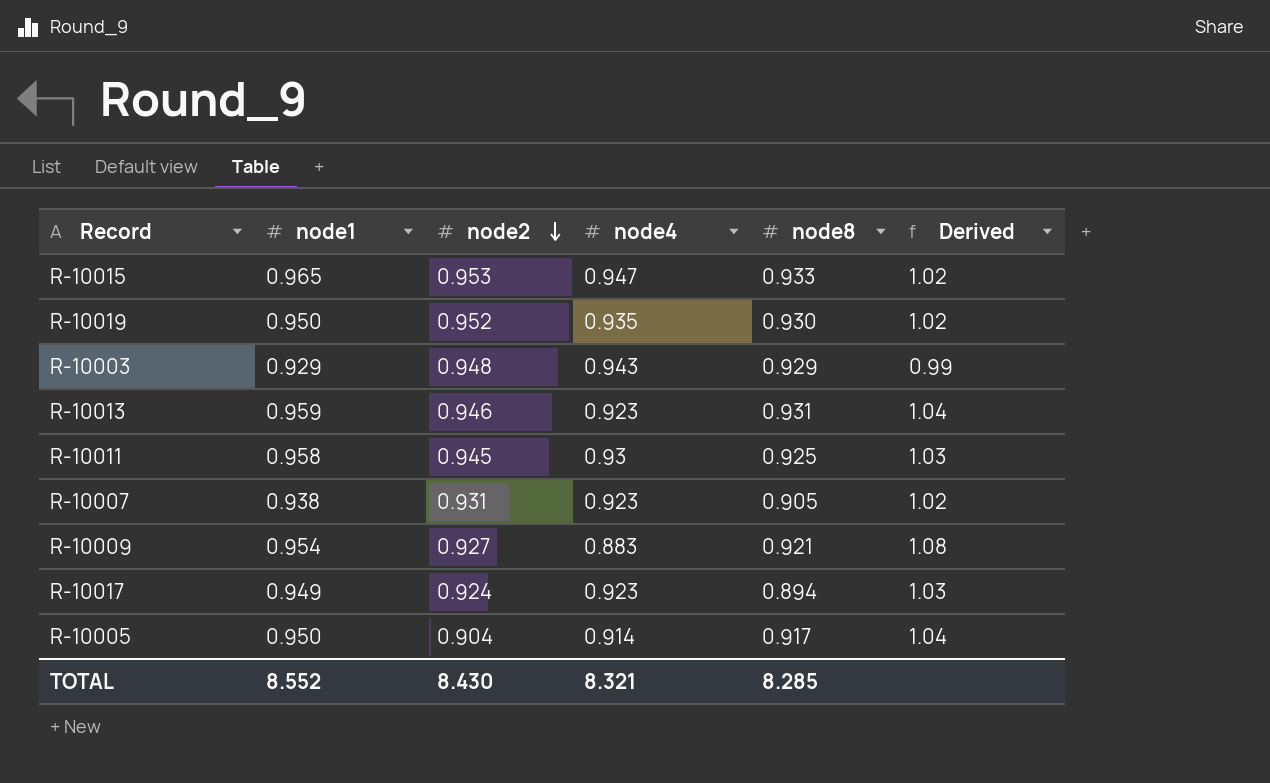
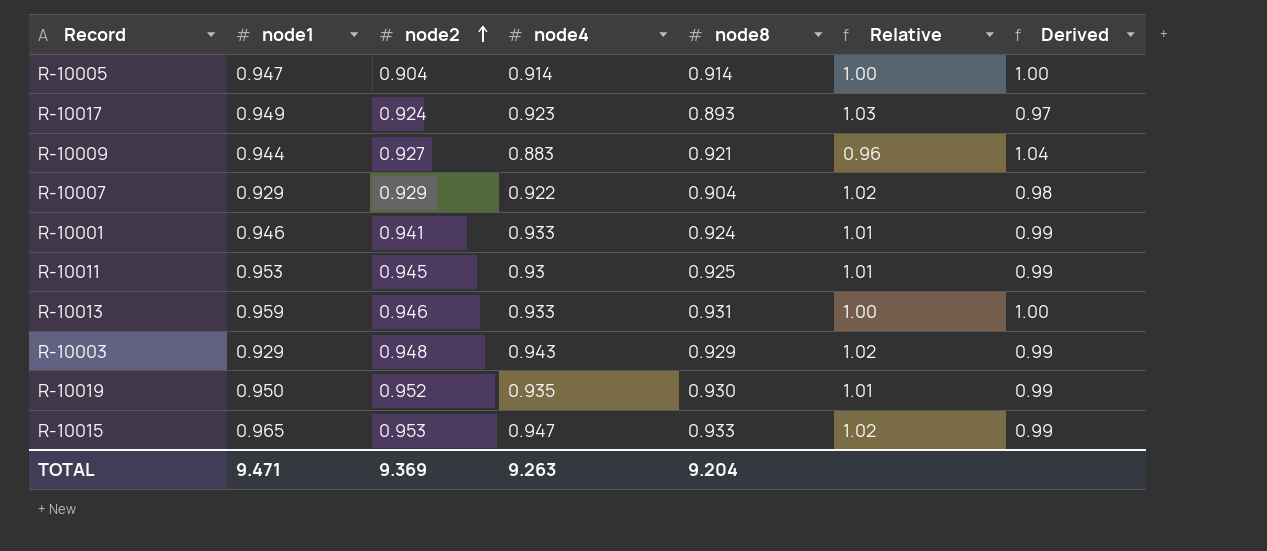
row order: node2 descending -> node2 ascending
column Relative | formula: none -> [node4] / [node8]
column Derived | formula: [node1] / [node4] -> [node8] / [node4]
R-10005 | node1: 0.950 -> 0.947
R-10005 | node8: 0.917 -> 0.914
R-10017 | node8: 0.894 -> 0.893
R-10009 | node1: 0.954 -> 0.944
R-10007 | node1: 0.938 -> 0.929
R-10007 | node2: 0.931 -> 0.929
R-10007 | node4: 0.923 -> 0.922
R-10007 | node8: 0.905 -> 0.904
row R-10001: none -> 0.946 | 0.941 | 0.933 | 0.924 | 1.01 | 0.99
R-10011 | node1: 0.958 -> 0.953
R-10013 | node4: 0.923 -> 0.933
TOTAL | node1: 8.552 -> 9.471
TOTAL | node2: 8.430 -> 9.369
TOTAL | node4: 8.321 -> 9.263
TOTAL | node8: 8.285 -> 9.204

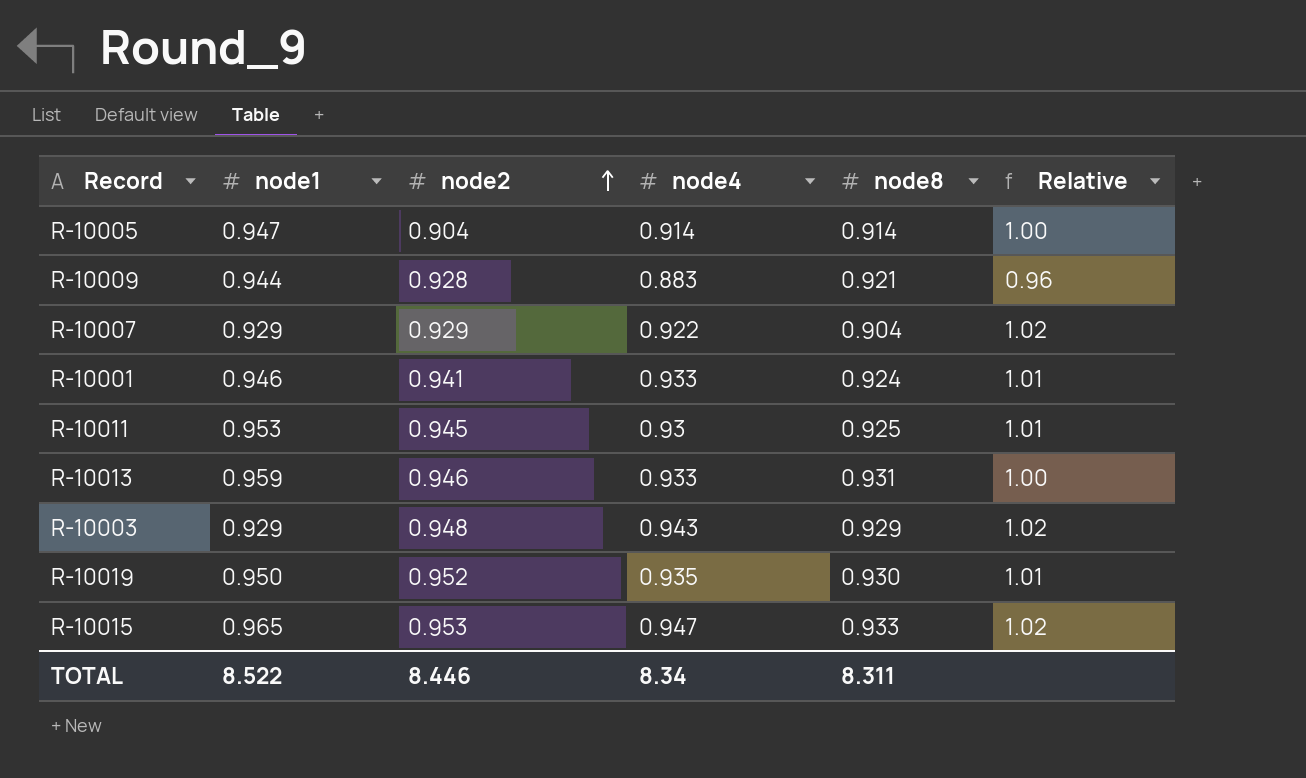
column Derived | formula: [node8] / [node4] -> none
row R-10017: 0.949 | 0.924 | 0.923 | 0.893 | 1.03 | 0.97 -> none
R-10009 | node2: 0.927 -> 0.928
TOTAL | node1: 9.471 -> 8.522
TOTAL | node2: 9.369 -> 8.446
TOTAL | node4: 9.263 -> 8.34
TOTAL | node8: 9.204 -> 8.311

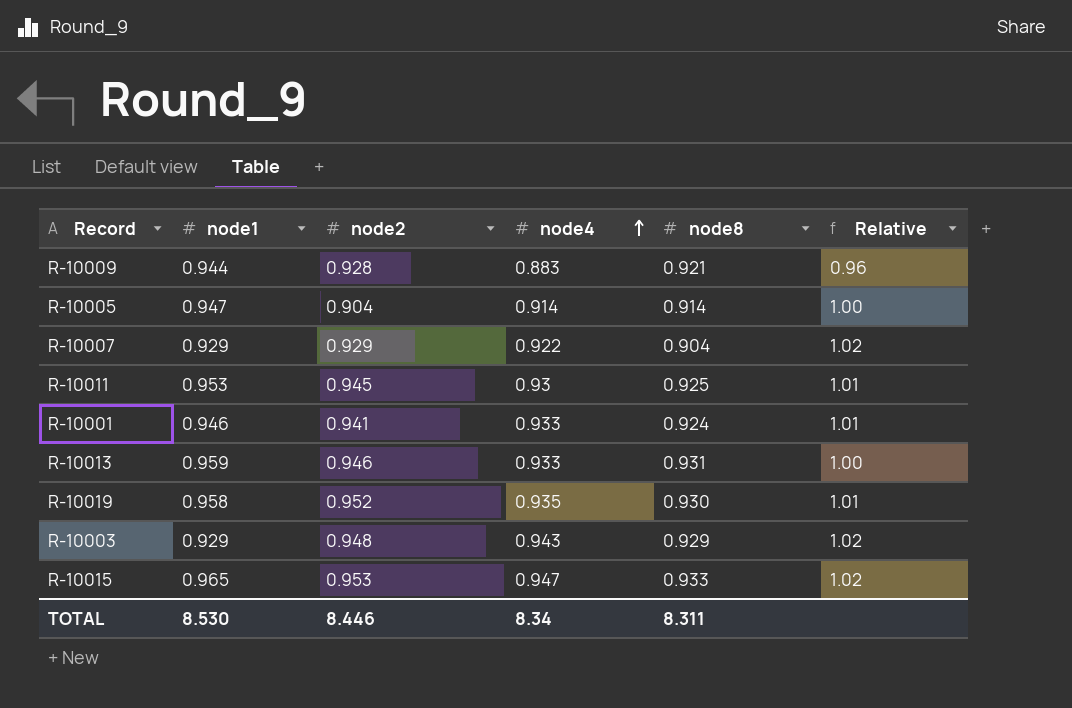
row order: node2 ascending -> node4 ascending
R-10019 | node1: 0.950 -> 0.958
TOTAL | node1: 8.522 -> 8.530

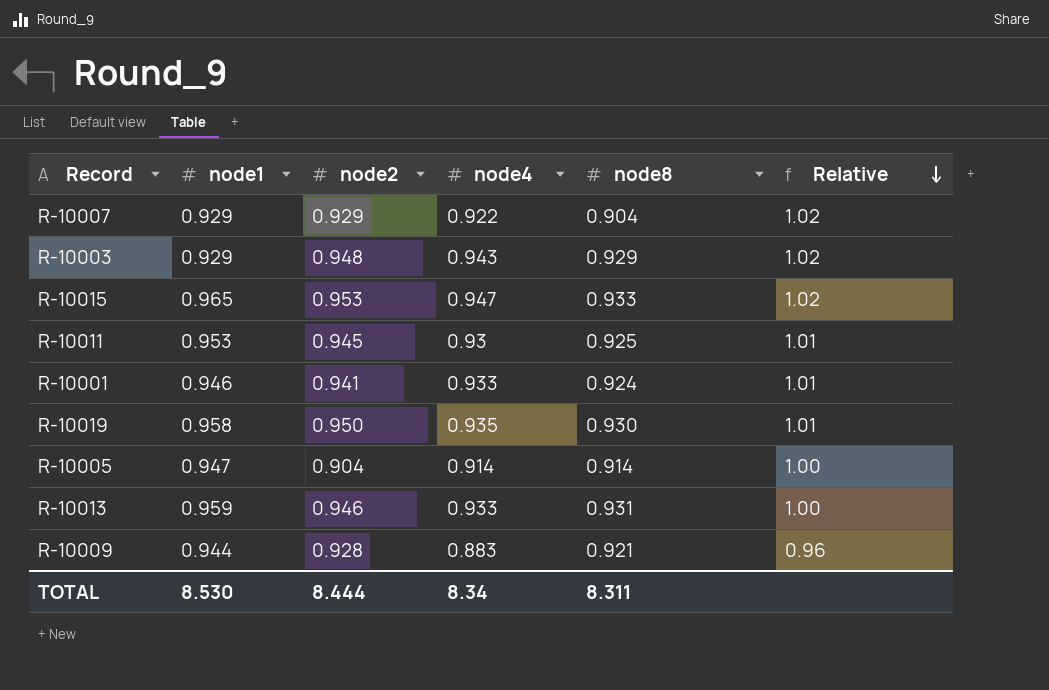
row order: node4 ascending -> Relative descending
R-10019 | node2: 0.952 -> 0.950
TOTAL | node2: 8.446 -> 8.444

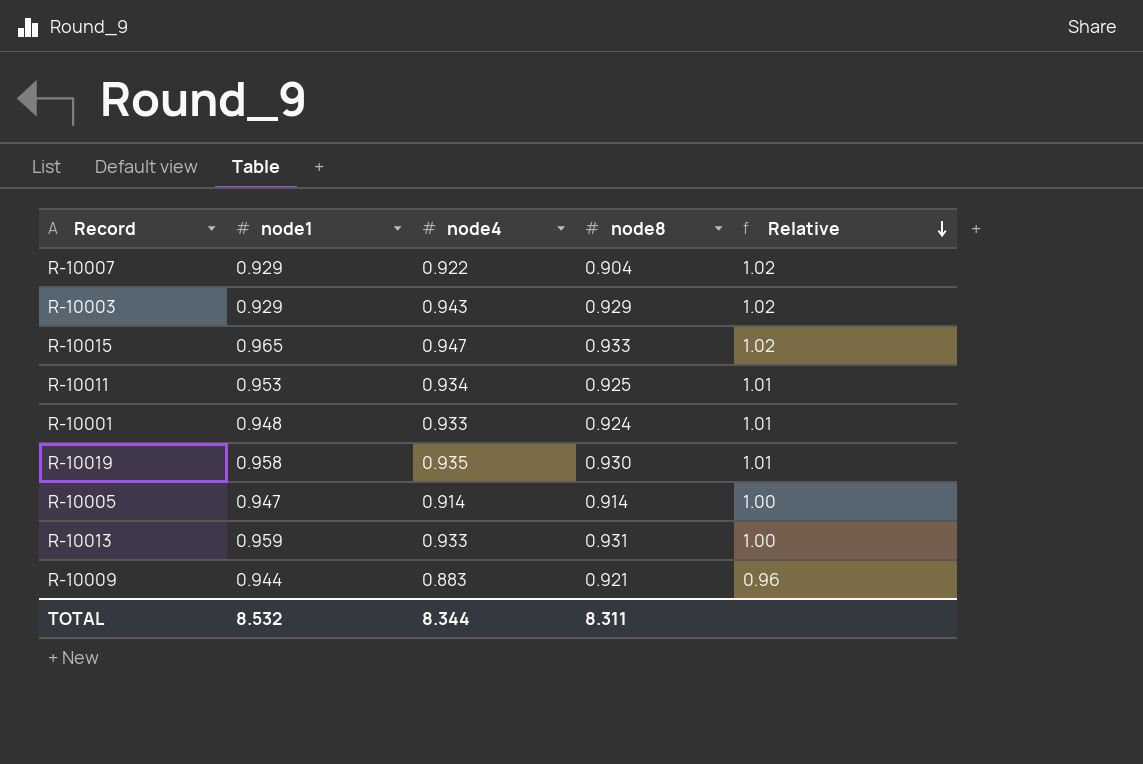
column node2 | position: 3 -> none
R-10011 | node4: 0.93 -> 0.934
R-10001 | node1: 0.946 -> 0.948
TOTAL | node1: 8.530 -> 8.532
TOTAL | node4: 8.34 -> 8.344

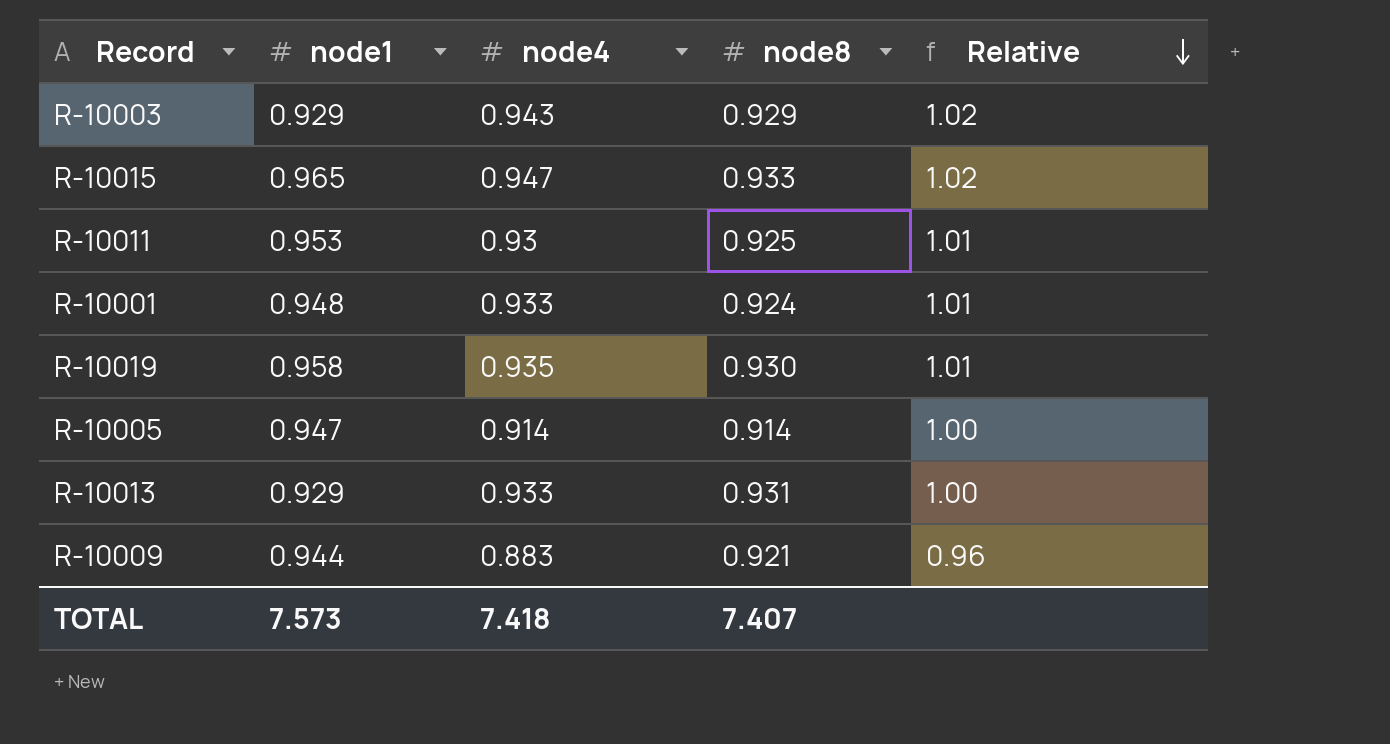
row R-10007: 0.929 | 0.922 | 0.904 | 1.02 -> none
R-10011 | node4: 0.934 -> 0.93
R-10013 | node1: 0.959 -> 0.929
TOTAL | node1: 8.532 -> 7.573
TOTAL | node4: 8.344 -> 7.418
TOTAL | node8: 8.311 -> 7.407

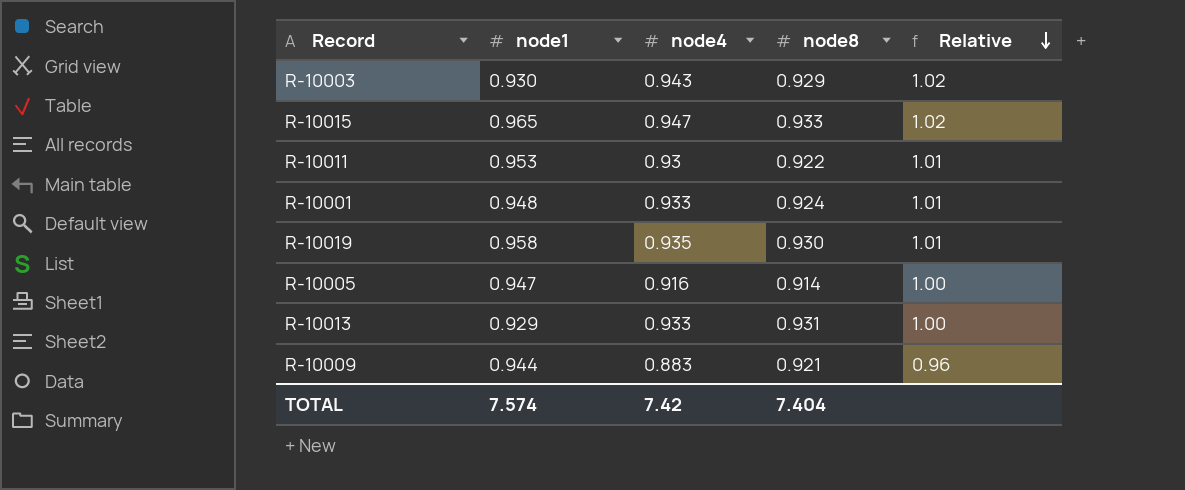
R-10003 | node1: 0.929 -> 0.930
R-10011 | node8: 0.925 -> 0.922
R-10005 | node4: 0.914 -> 0.916
TOTAL | node1: 7.573 -> 7.574
TOTAL | node4: 7.418 -> 7.42
TOTAL | node8: 7.407 -> 7.404

